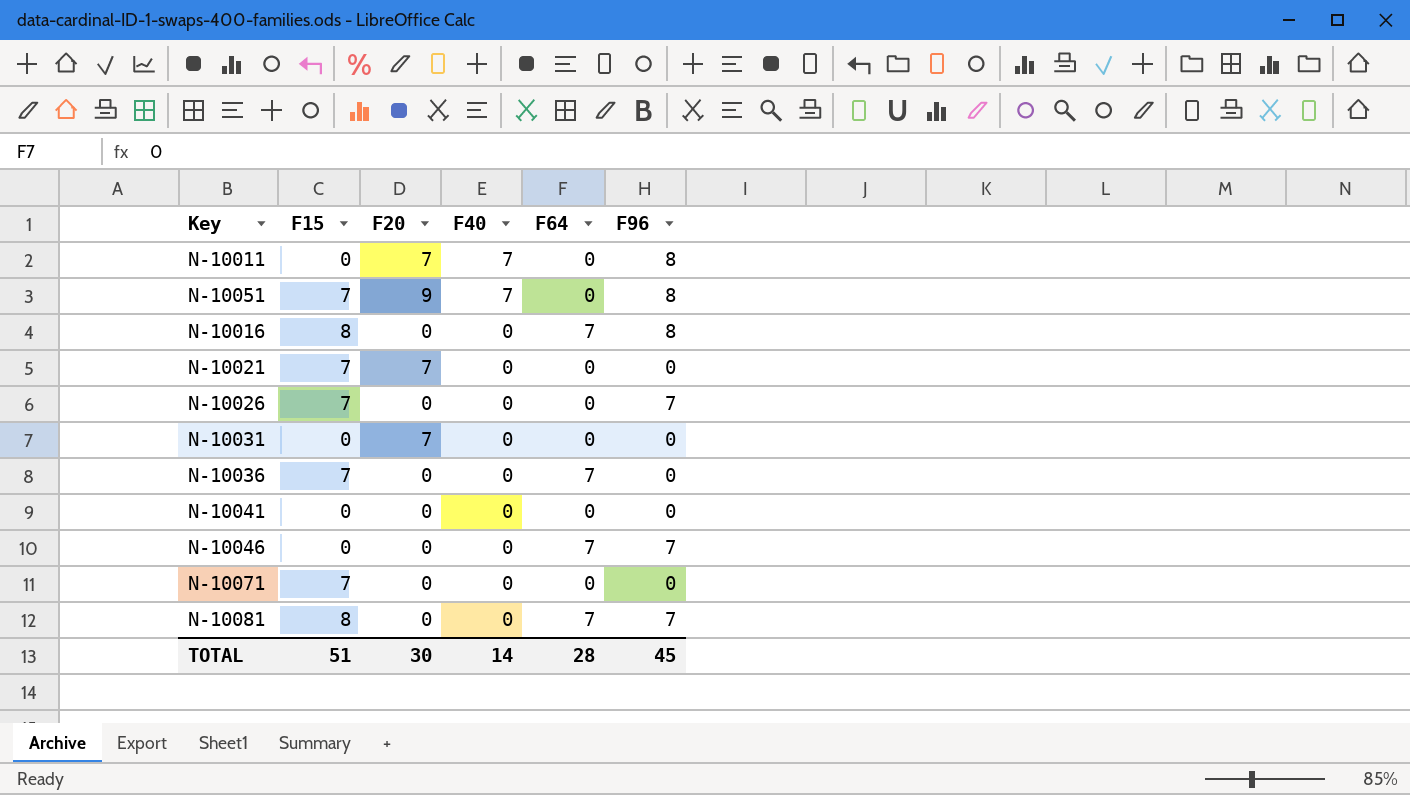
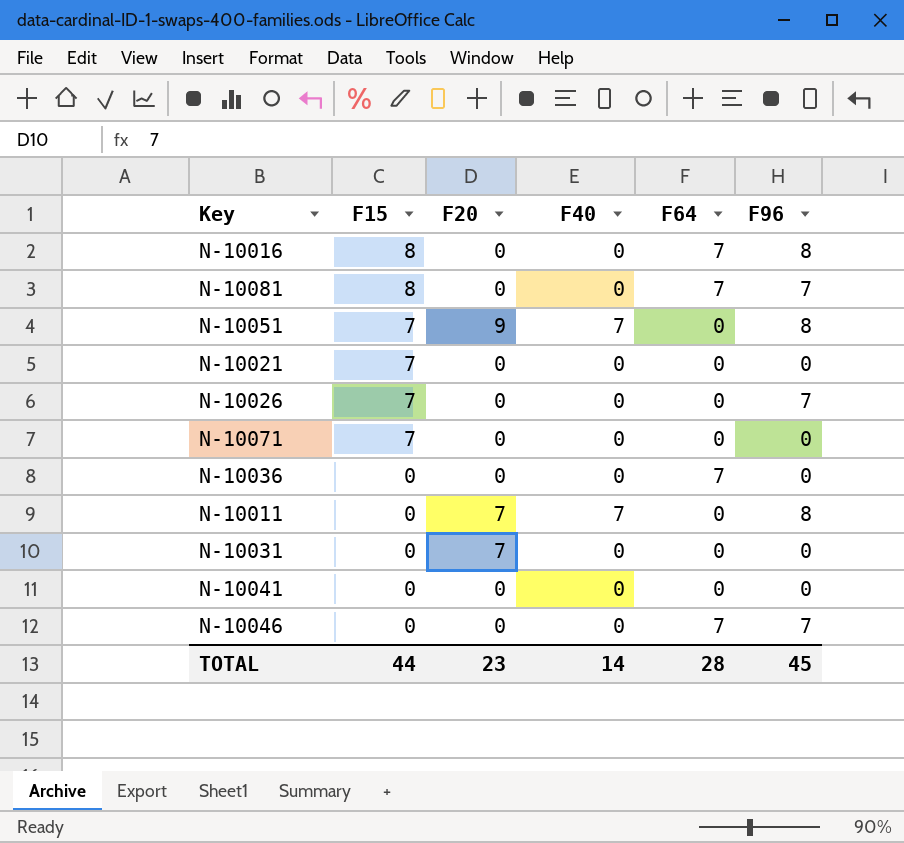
row order: F40 descending -> F15 descending
N-10021 | F20: 7 -> 0
N-10036 | F15: 7 -> 0
TOTAL | F15: 51 -> 44
TOTAL | F20: 30 -> 23

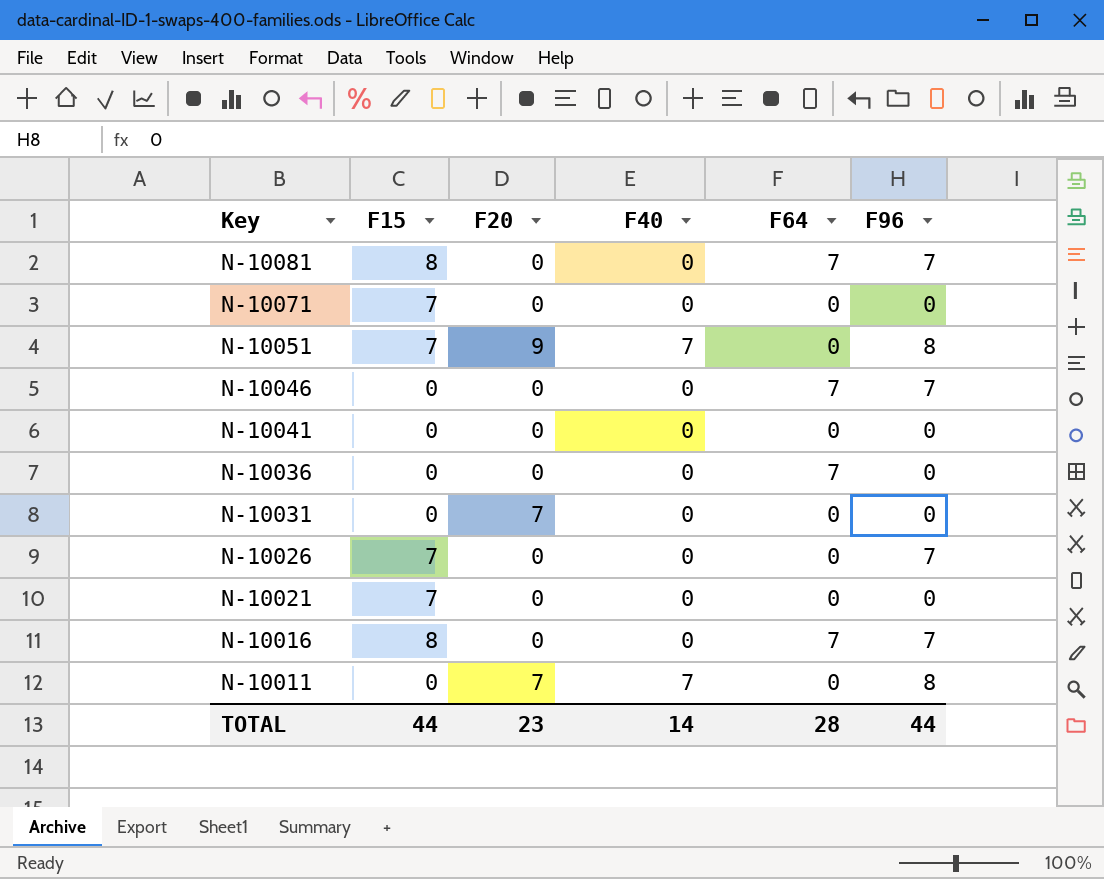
row order: F15 descending -> Key descending
N-10016 | F96: 8 -> 7
TOTAL | F96: 45 -> 44

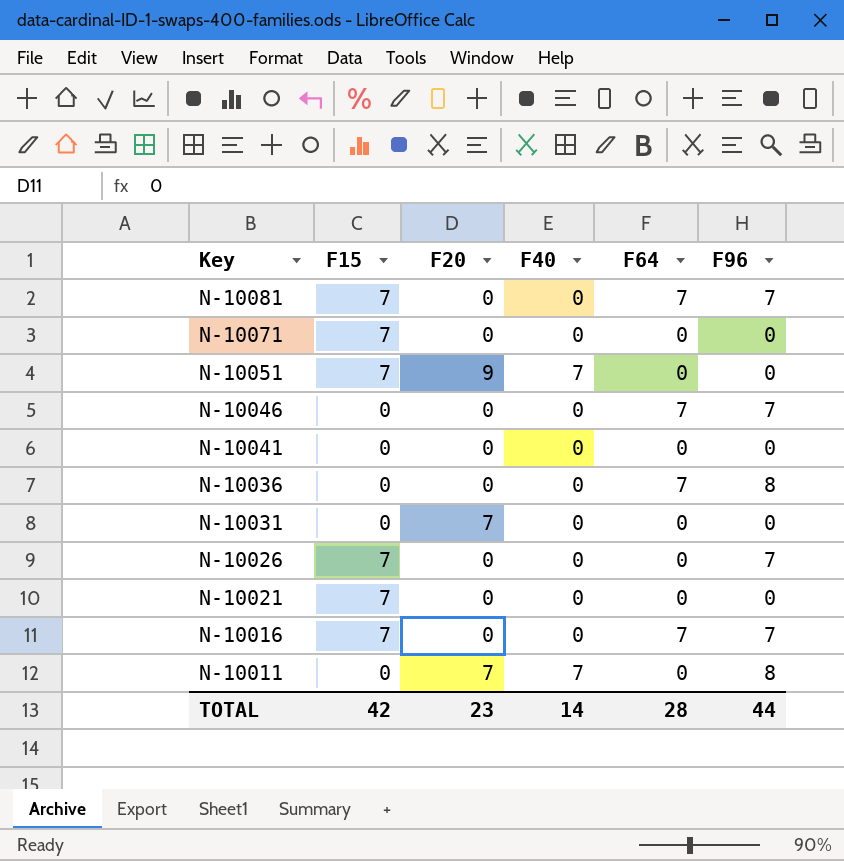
N-10081 | F15: 8 -> 7
N-10051 | F96: 8 -> 0
N-10036 | F96: 0 -> 8
N-10016 | F15: 8 -> 7
TOTAL | F15: 44 -> 42

